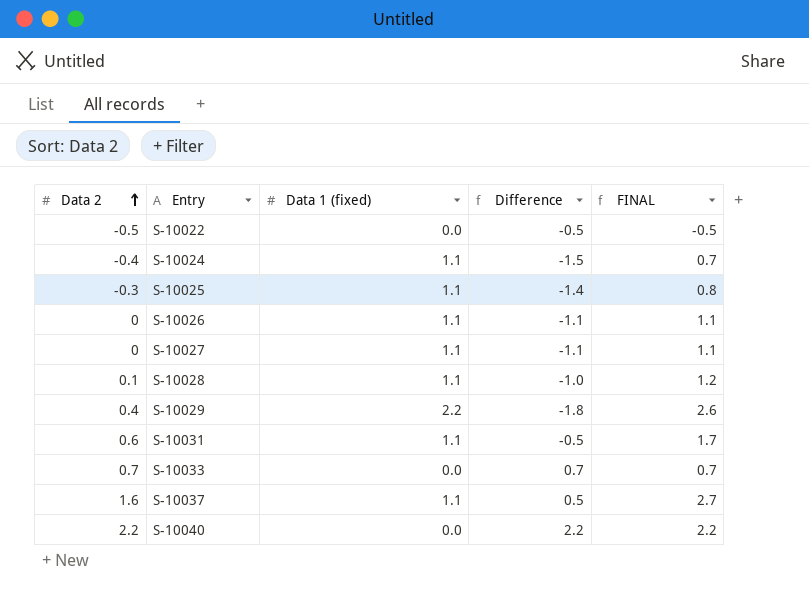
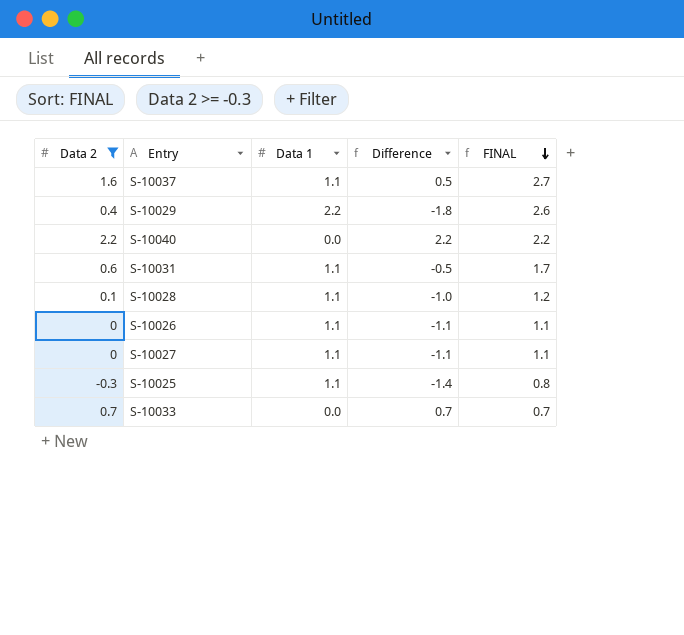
filter: none -> Data 2 >= -0.3
row order: Data 2 ascending -> FINAL descending
column name: Data 1 (fixed) -> Data 1

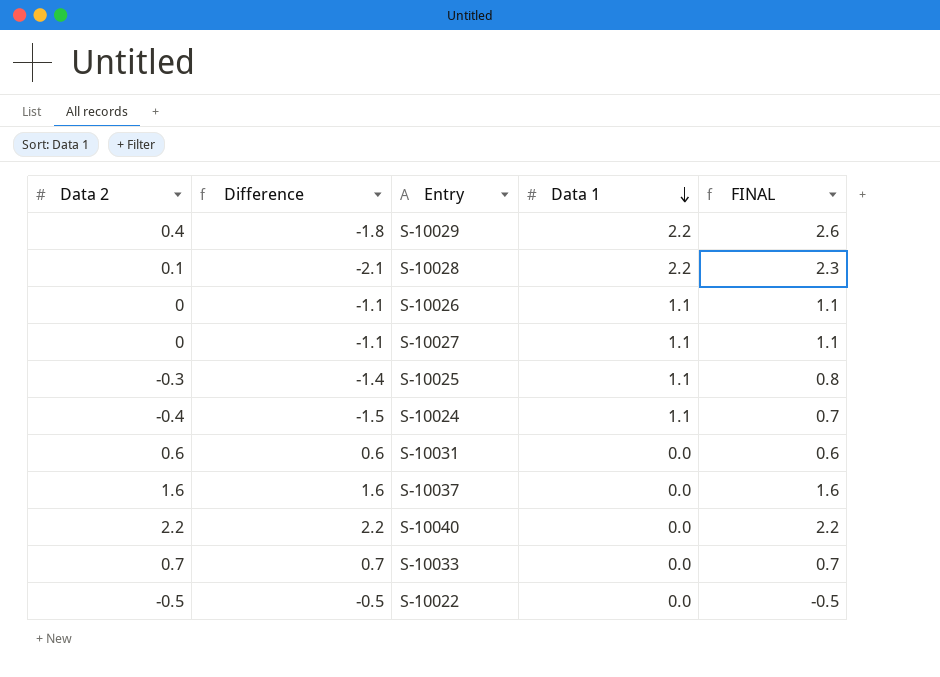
filter: Data 2 >= -0.3 -> none
row order: FINAL descending -> Data 1 descending
column Difference | position: 4 -> 2
S-10028 | Difference: -1.0 -> -2.1
S-10028 | Data 1: 1.1 -> 2.2
S-10028 | FINAL: 1.2 -> 2.3
S-10031 | Difference: -0.5 -> 0.6
S-10031 | Data 1: 1.1 -> 0.0
S-10031 | FINAL: 1.7 -> 0.6
S-10037 | Difference: 0.5 -> 1.6
S-10037 | Data 1: 1.1 -> 0.0
S-10037 | FINAL: 2.7 -> 1.6

